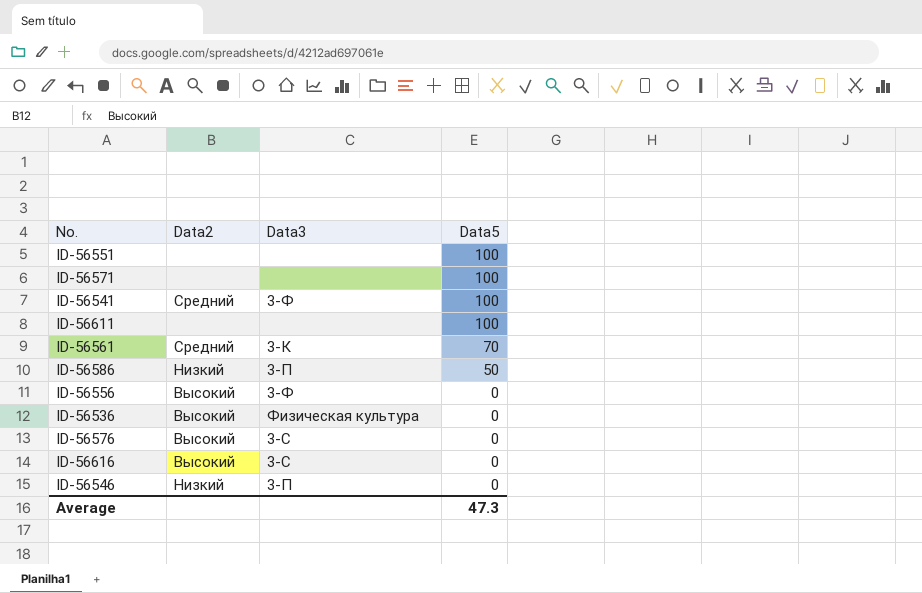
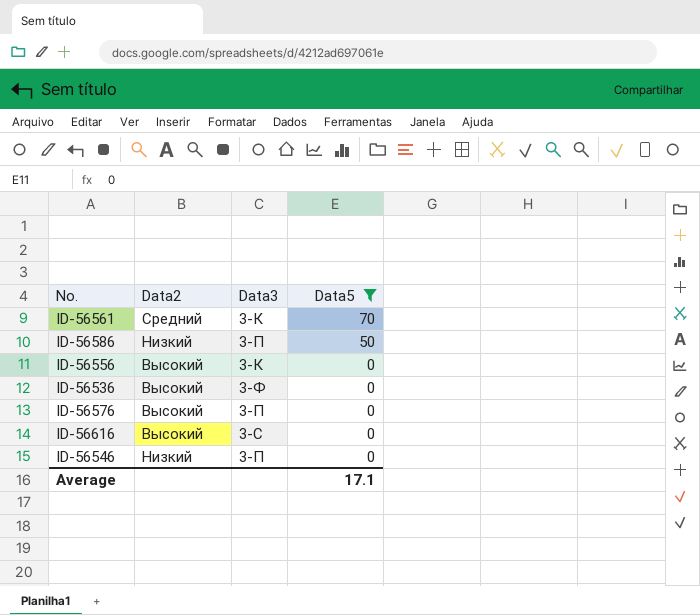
filter: none -> Data5 != 100
ID-56556 | Data3: 3-Ф -> 3-К
ID-56536 | Data3: Физическая культура -> 3-Ф
ID-56576 | Data3: 3-С -> 3-П
Average | Data5: 47.3 -> 17.1

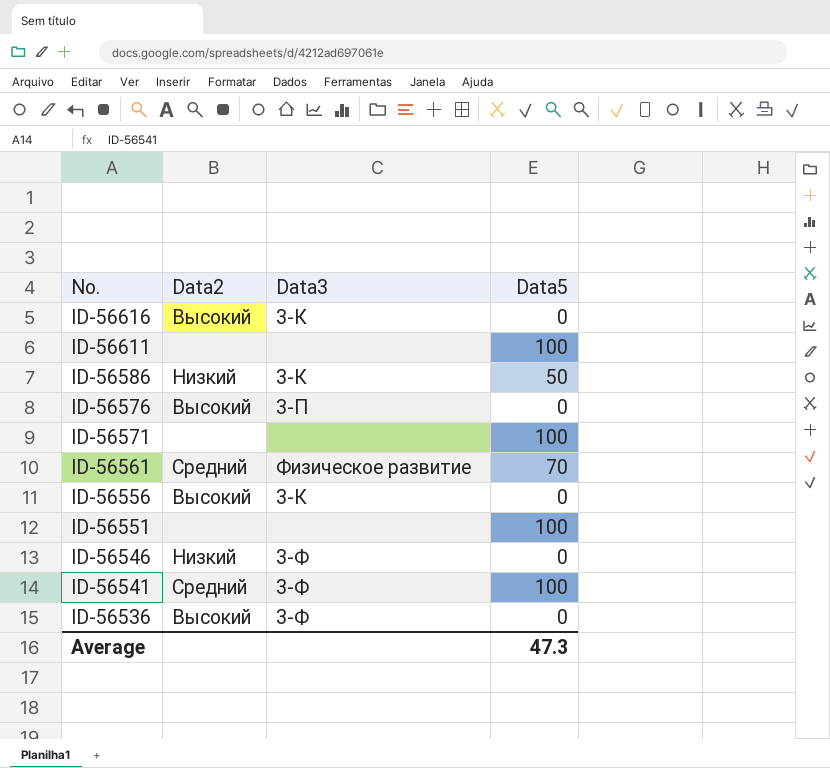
filter: Data5 != 100 -> none
row order: Data5 descending -> No. descending
ID-56616 | Data3: 3-С -> 3-К
ID-56586 | Data3: 3-П -> 3-К
ID-56561 | Data3: 3-К -> Физическое развитие
ID-56546 | Data3: 3-П -> 3-Ф
Average | Data5: 17.1 -> 47.3

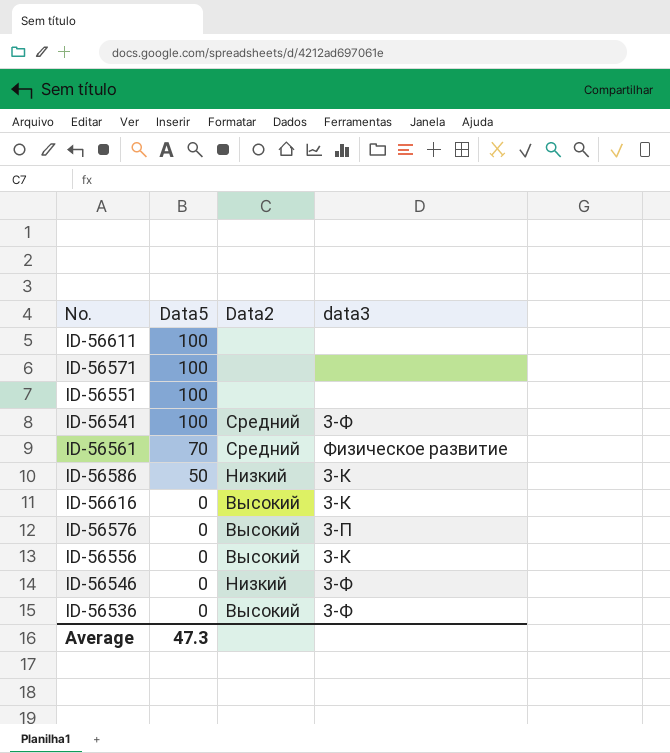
row order: No. descending -> Data5 descending
column Data5 | position: 4 -> 2
column name: Data3 -> data3

